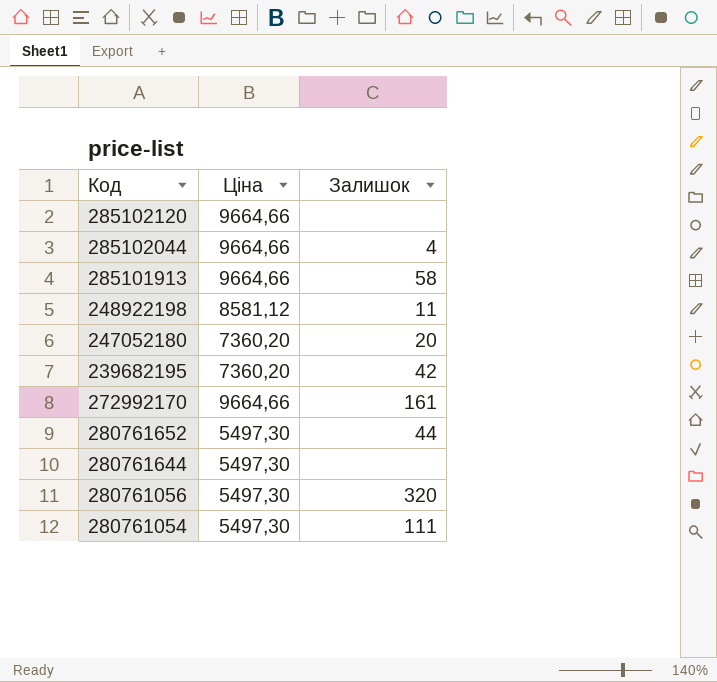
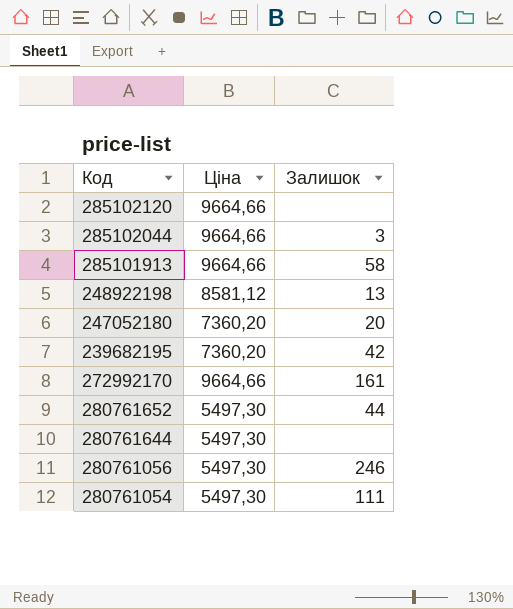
285102044 | Залишок: 4 -> 3
248922198 | Залишок: 11 -> 13
280761056 | Залишок: 320 -> 246

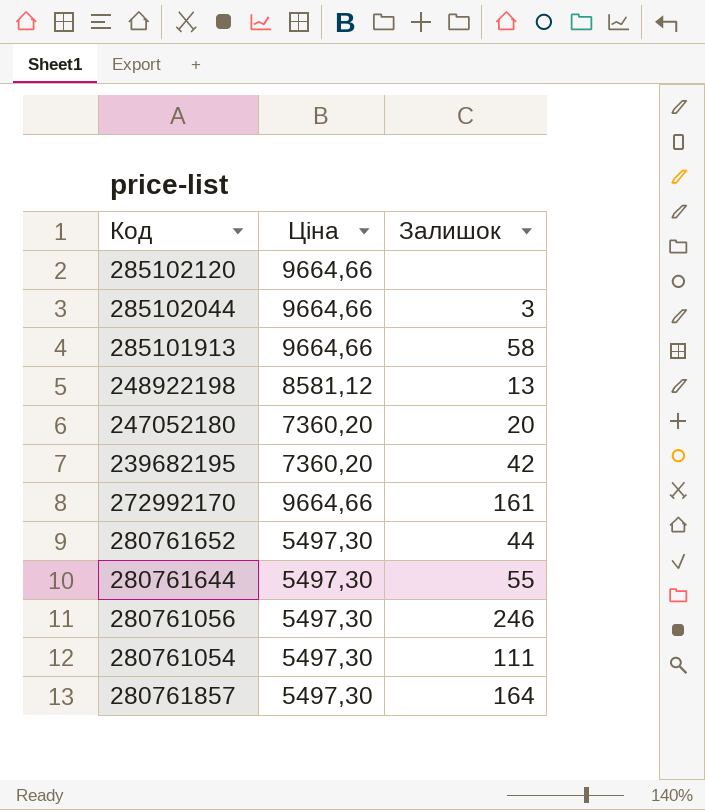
280761644 | Залишок: none -> 55
row 280761857: none -> 5497,30 | 164

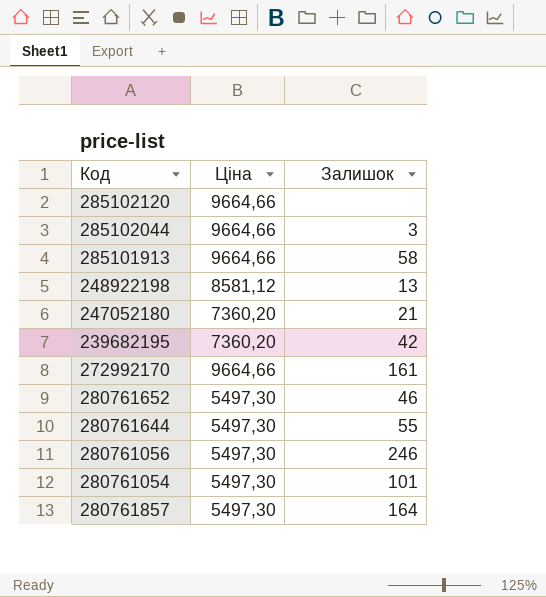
247052180 | Залишок: 20 -> 21
280761652 | Залишок: 44 -> 46
280761054 | Залишок: 111 -> 101

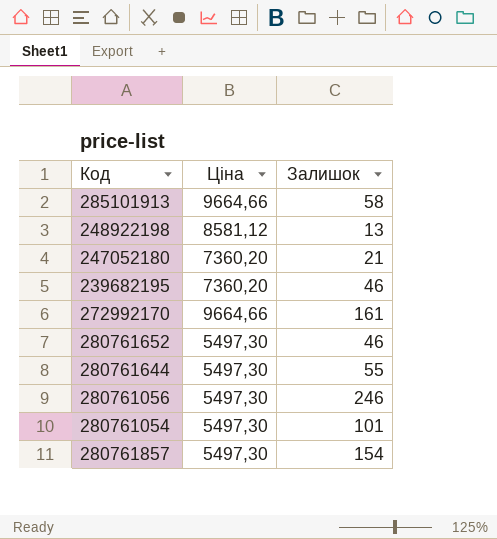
row 285102120: 9664,66 | none -> none
row 285102044: 9664,66 | 3 -> none
239682195 | Залишок: 42 -> 46
280761857 | Залишок: 164 -> 154

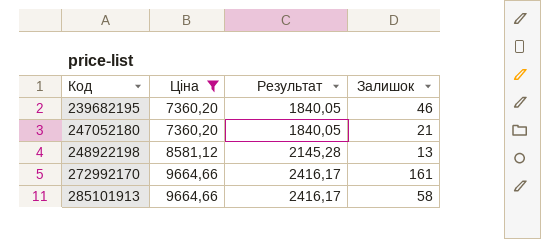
filter: none -> Ціна != 5497,30
row order: none -> Код ascending
column Результат | formula: none -> [Ціна] * 0,25

